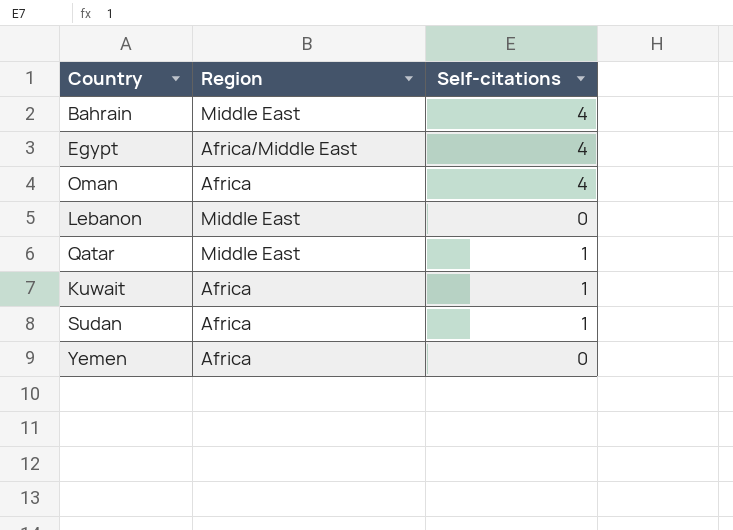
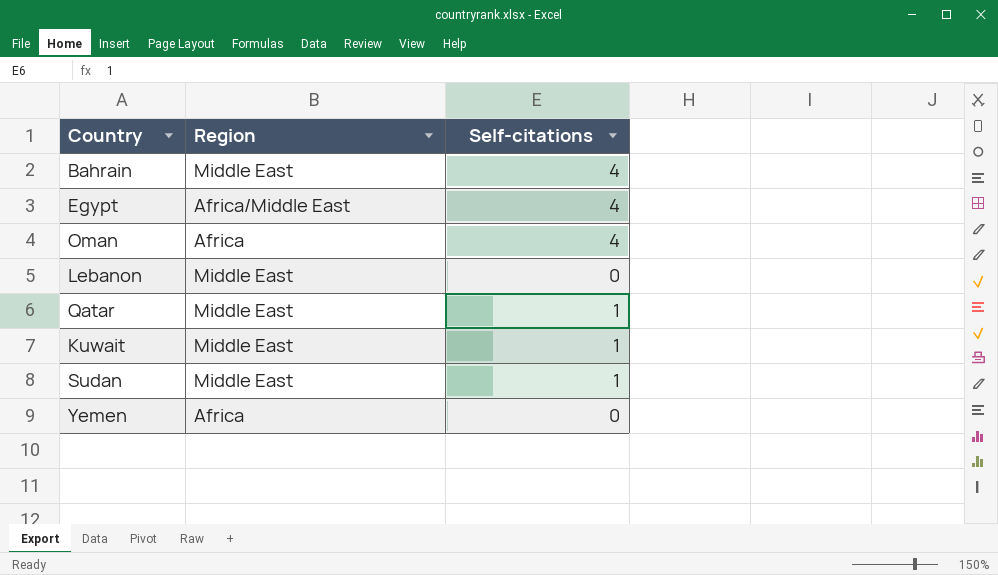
Kuwait | Region: Africa -> Middle East
Sudan | Region: Africa -> Middle East

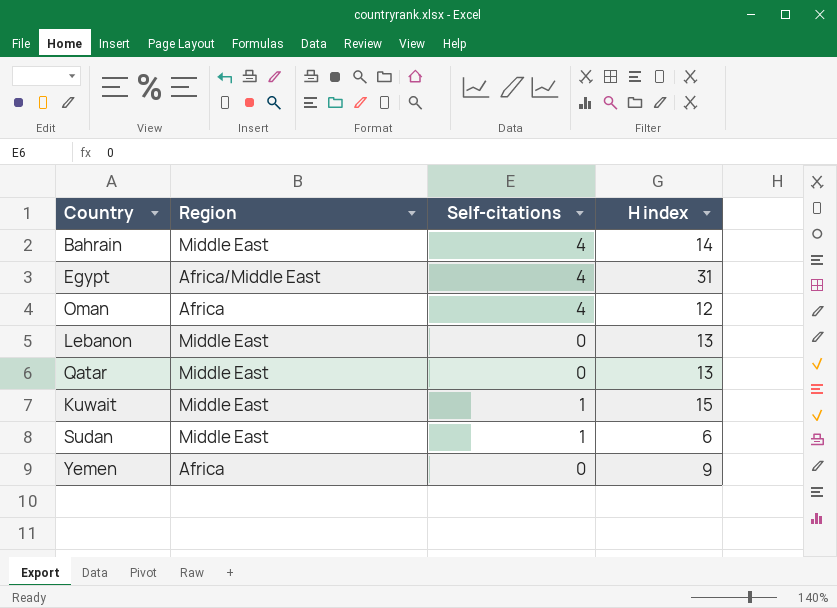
column H index | position: none -> 4
Qatar | Self-citations: 1 -> 0

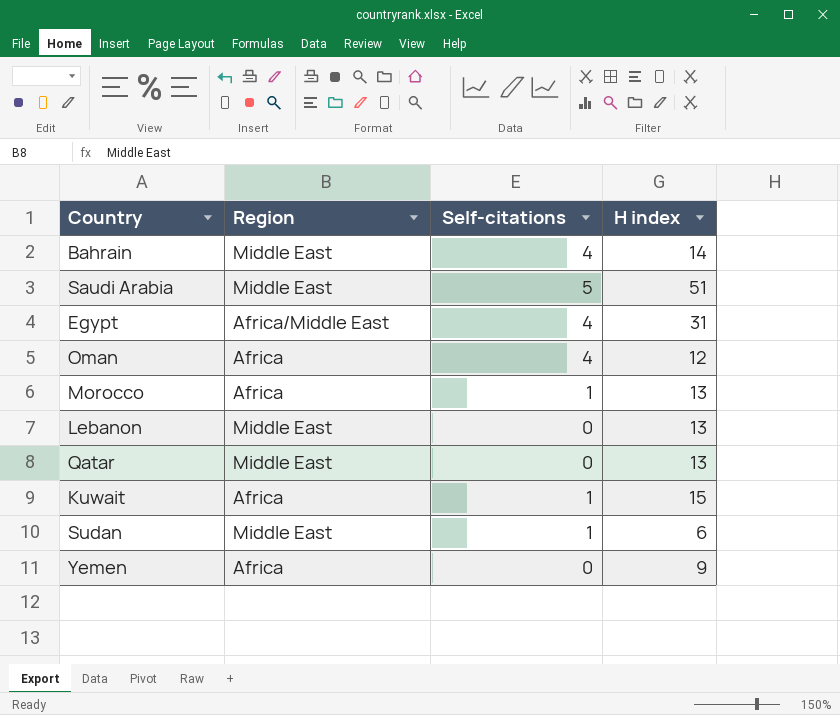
row Saudi Arabia: none -> Middle East | 5 | 51
row Morocco: none -> Africa | 1 | 13
Kuwait | Region: Middle East -> Africa

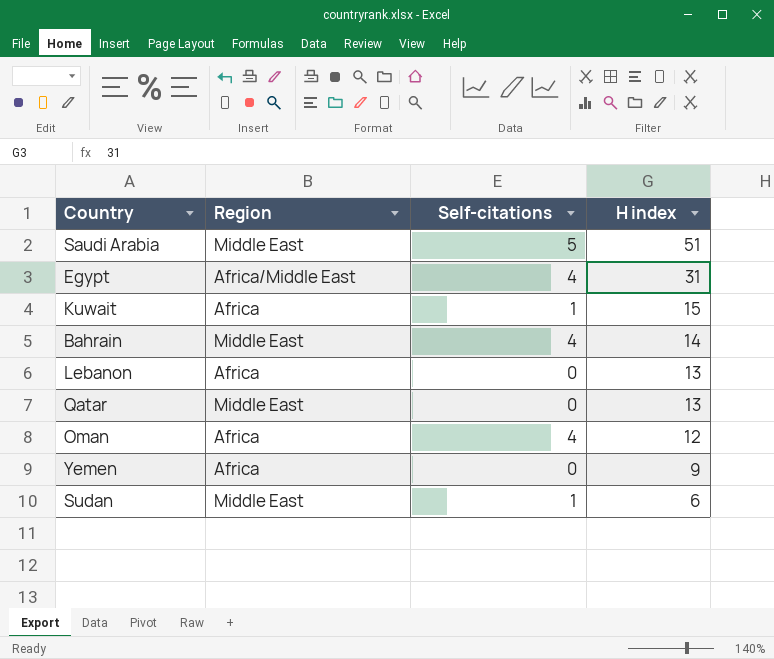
row order: none -> H index descending
row Morocco: Africa | 1 | 13 -> none
Lebanon | Region: Middle East -> Africa

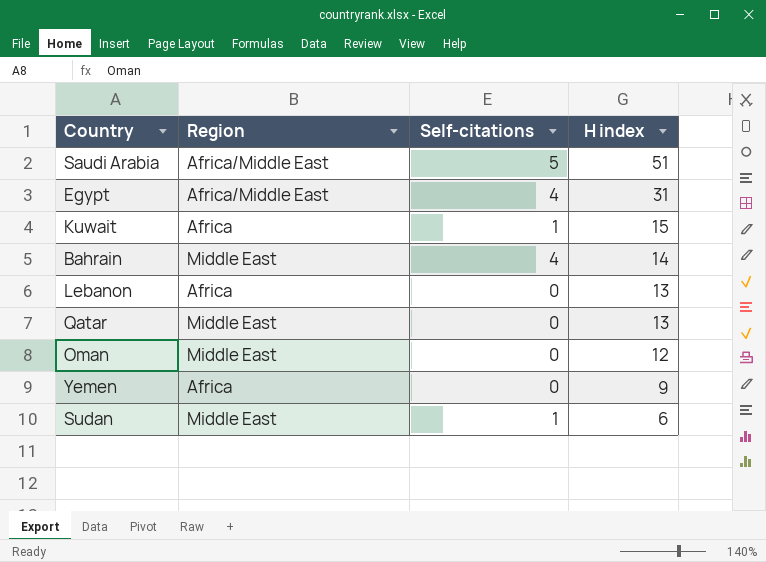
Saudi Arabia | Region: Middle East -> Africa/Middle East
Oman | Region: Africa -> Middle East
Oman | Self-citations: 4 -> 0

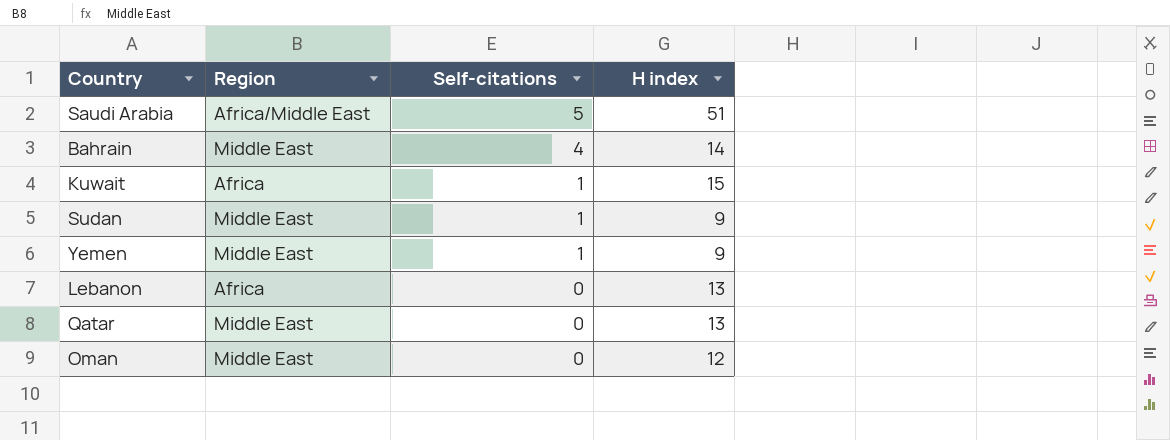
row order: H index descending -> Self-citations descending
row Egypt: Africa/Middle East | 4 | 31 -> none
Sudan | H index: 6 -> 9
Yemen | Region: Africa -> Middle East
Yemen | Self-citations: 0 -> 1

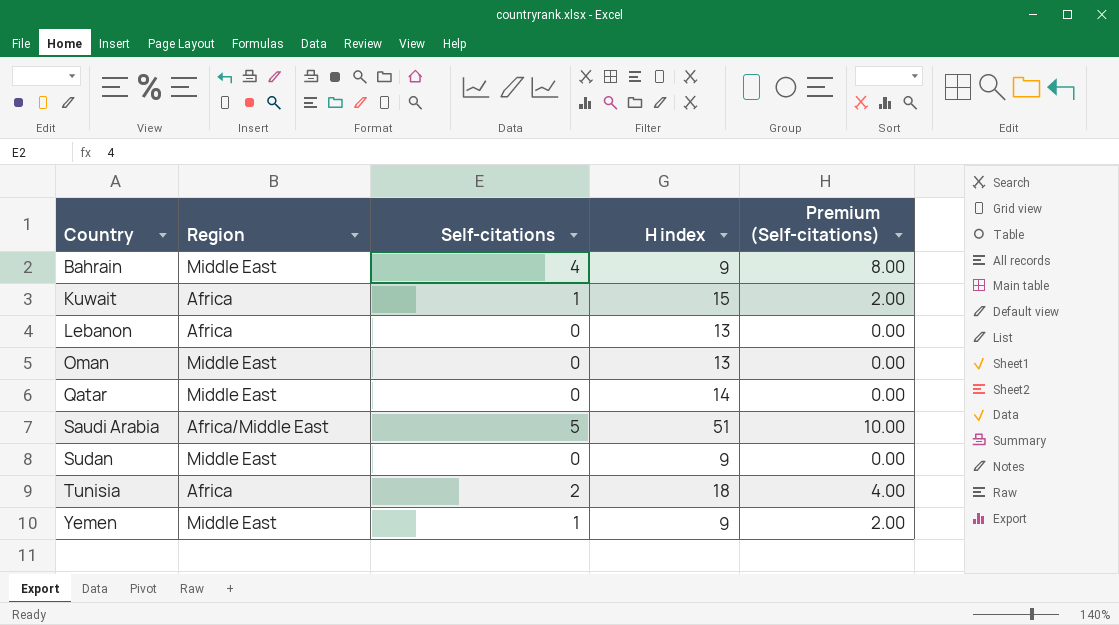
row order: Self-citations descending -> Country ascending
column Premium (Self-citations) | formula: none -> [Self-citations] * 2
Bahrain | H index: 14 -> 9
Oman | H index: 12 -> 13
Qatar | H index: 13 -> 14
Sudan | Self-citations: 1 -> 0
row Tunisia: none -> Africa | 2 | 18 | 4.00

